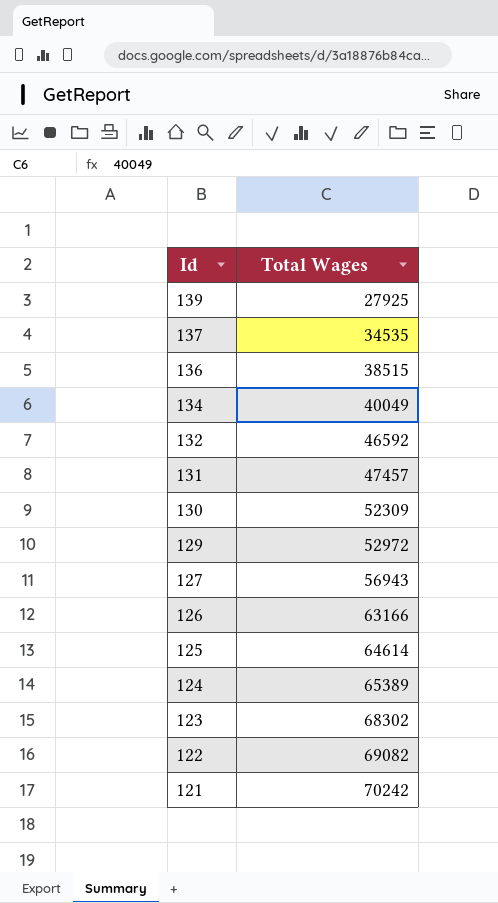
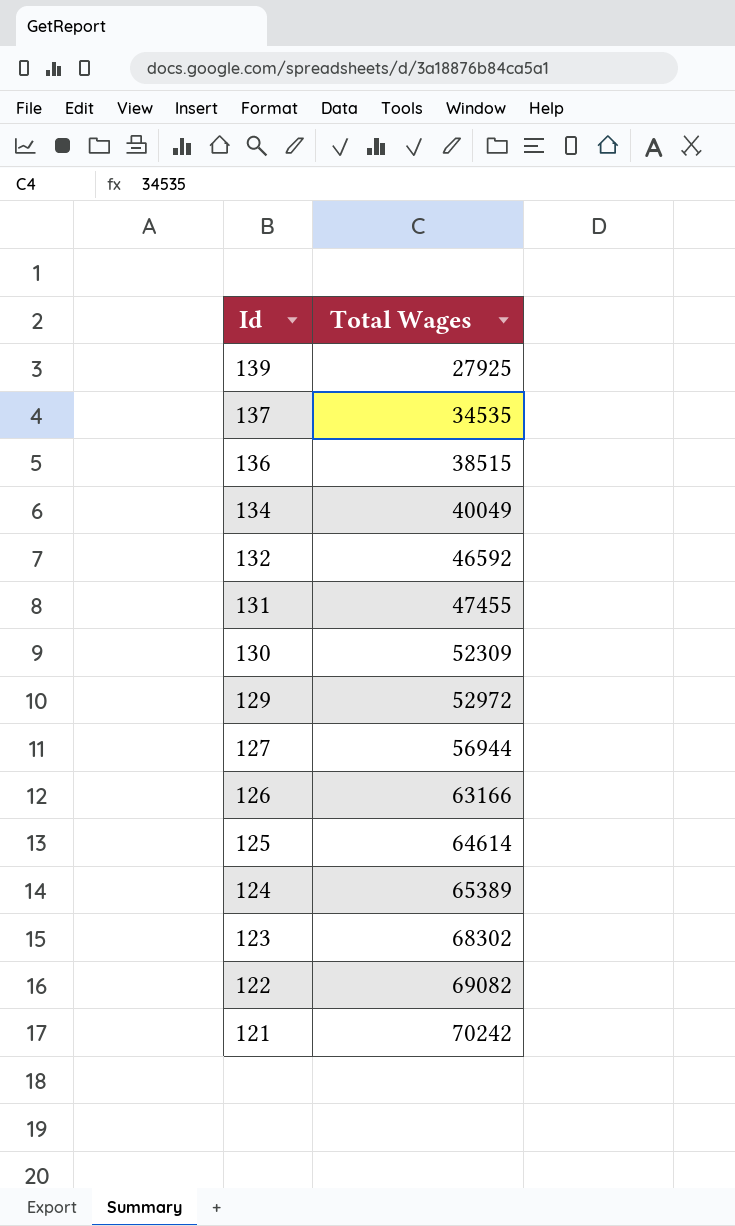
131 | Total Wages: 47457 -> 47455
127 | Total Wages: 56943 -> 56944

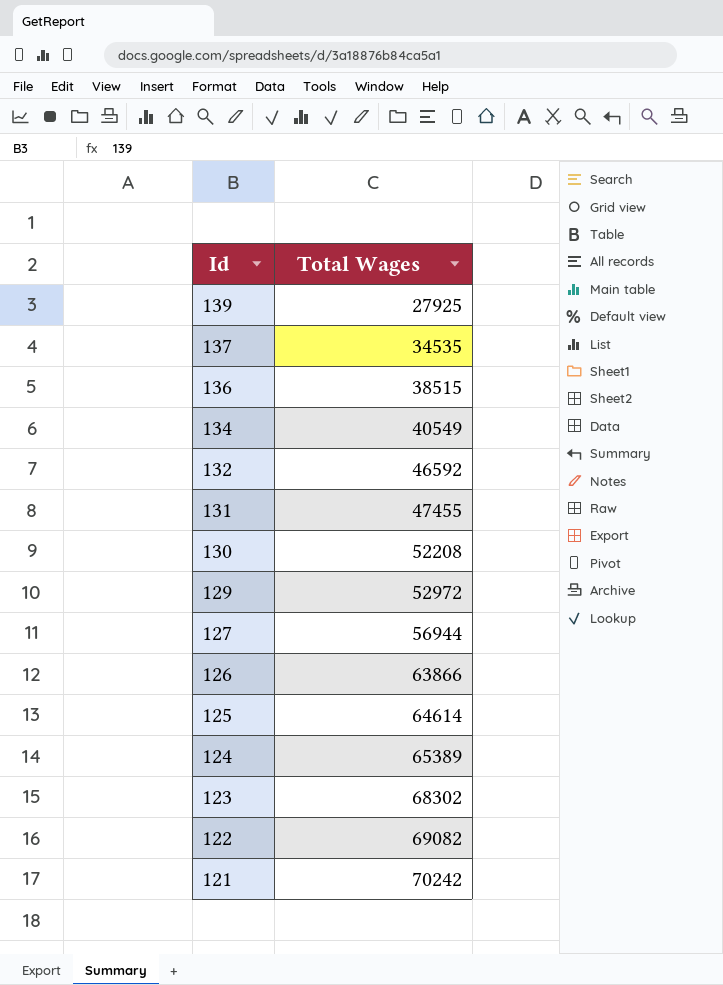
134 | Total Wages: 40049 -> 40549
130 | Total Wages: 52309 -> 52208
126 | Total Wages: 63166 -> 63866

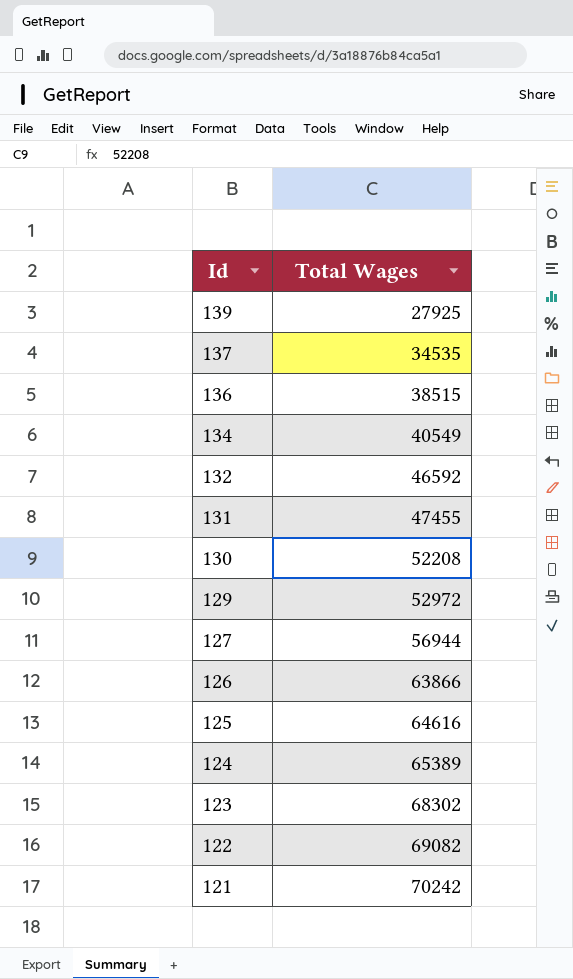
125 | Total Wages: 64614 -> 64616

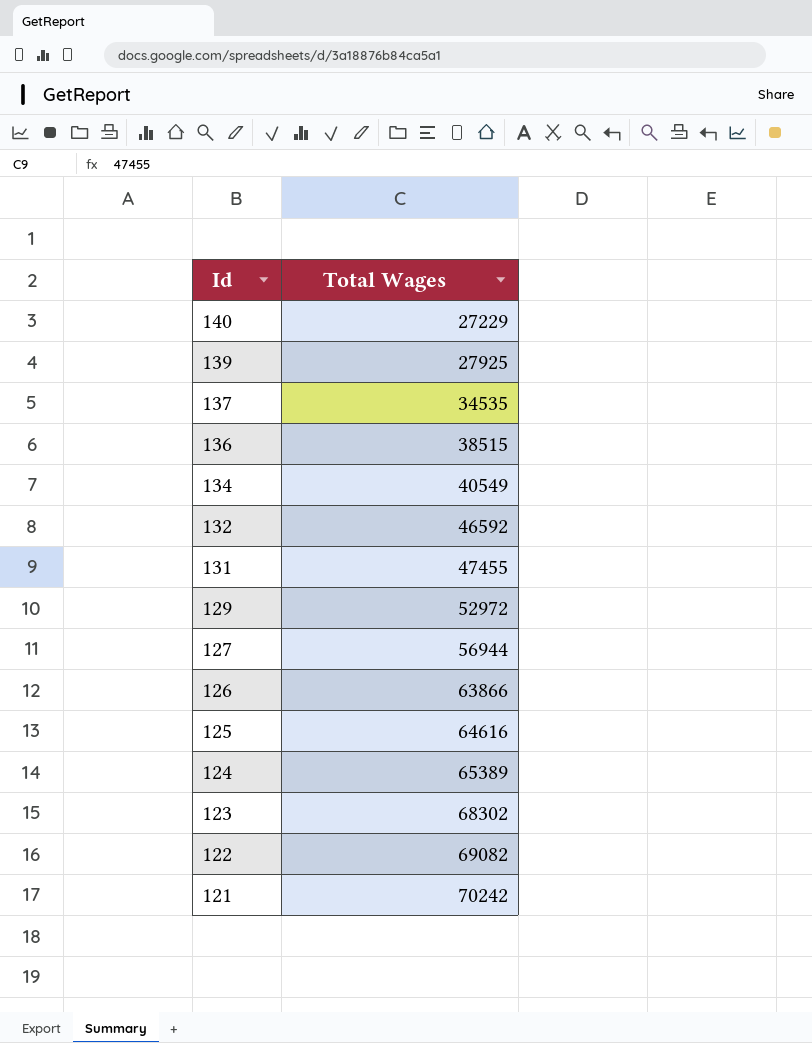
row 130: 52208 -> none
row 140: none -> 27229

